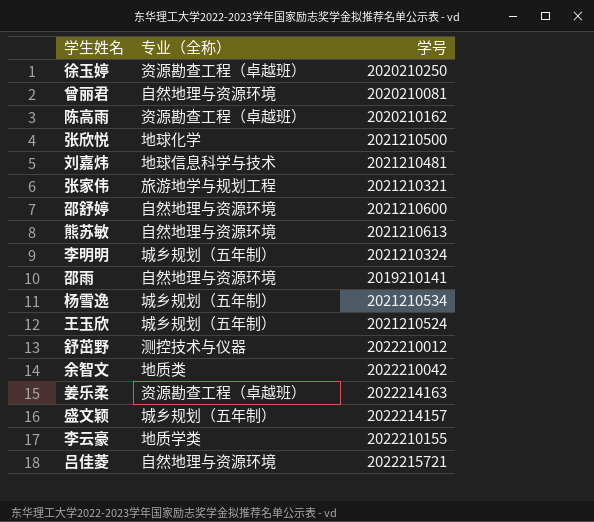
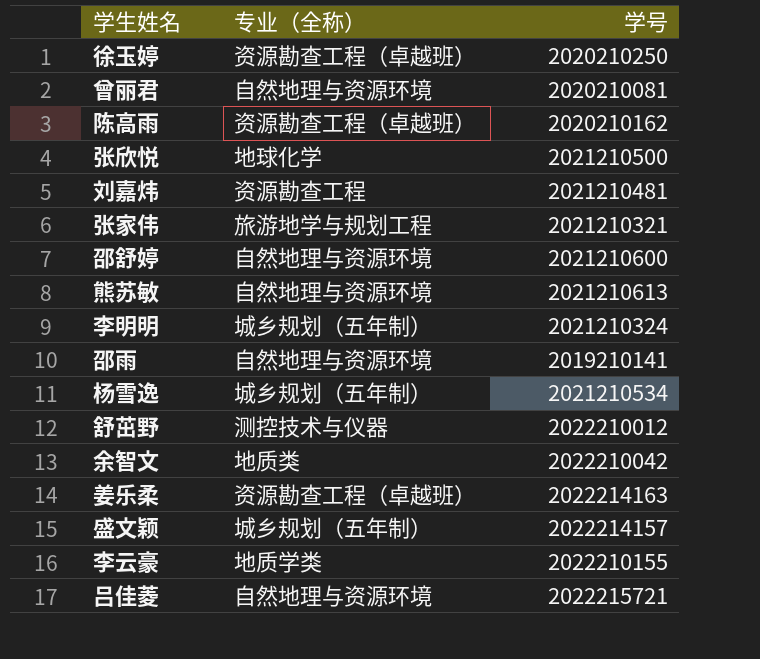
row 王玉欣: 城乡规划（五年制） | 2021210524 -> none
刘嘉炜 | 专业（全称）: 地球信息科学与技术 -> 资源勘查工程

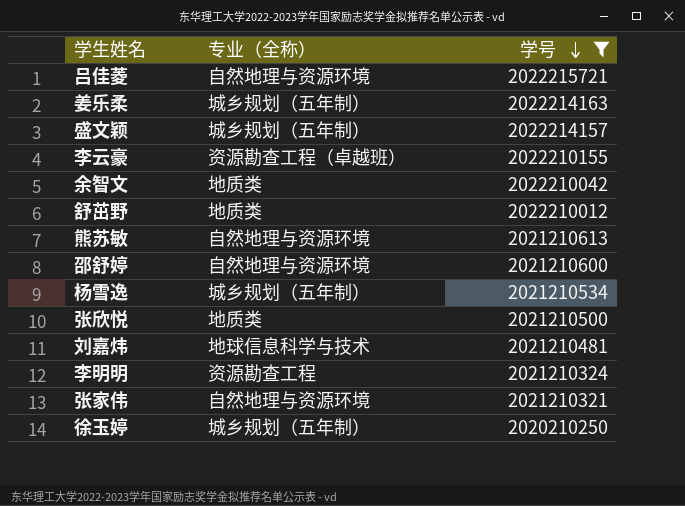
filter: none -> 学号 >= 2020210250
row order: none -> 学号 descending
姜乐柔 | 专业（全称）: 资源勘查工程（卓越班） -> 城乡规划（五年制）
李云豪 | 专业（全称）: 地质学类 -> 资源勘查工程（卓越班）
舒茁野 | 专业（全称）: 测控技术与仪器 -> 地质类
张欣悦 | 专业（全称）: 地球化学 -> 地质类
刘嘉炜 | 专业（全称）: 资源勘查工程 -> 地球信息科学与技术
李明明 | 专业（全称）: 城乡规划（五年制） -> 资源勘查工程
张家伟 | 专业（全称）: 旅游地学与规划工程 -> 自然地理与资源环境
徐玉婷 | 专业（全称）: 资源勘查工程（卓越班） -> 城乡规划（五年制）

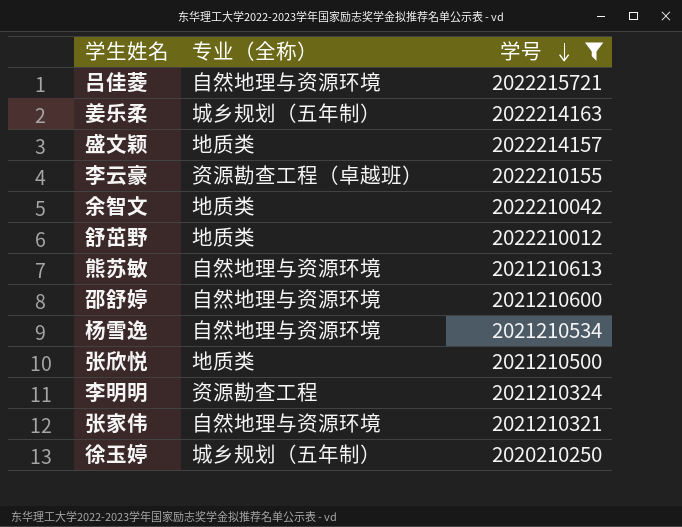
row 刘嘉炜: 地球信息科学与技术 | 2021210481 -> none
盛文颖 | 专业（全称）: 城乡规划（五年制） -> 地质类
杨雪逸 | 专业（全称）: 城乡规划（五年制） -> 自然地理与资源环境

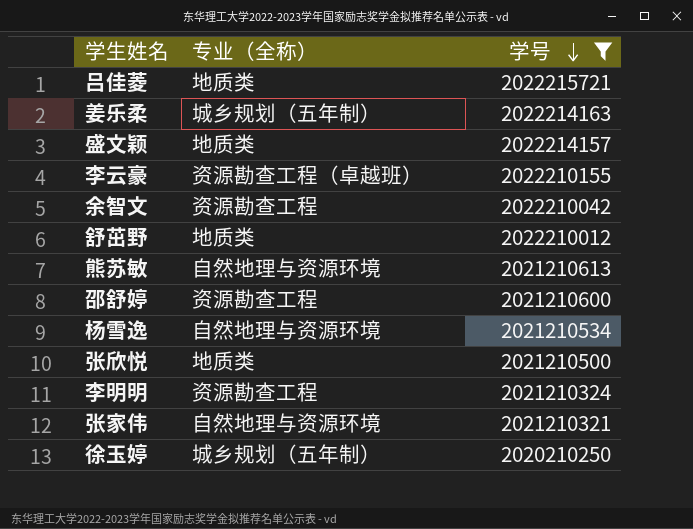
吕佳菱 | 专业（全称）: 自然地理与资源环境 -> 地质类
余智文 | 专业（全称）: 地质类 -> 资源勘查工程
邵舒婷 | 专业（全称）: 自然地理与资源环境 -> 资源勘查工程

